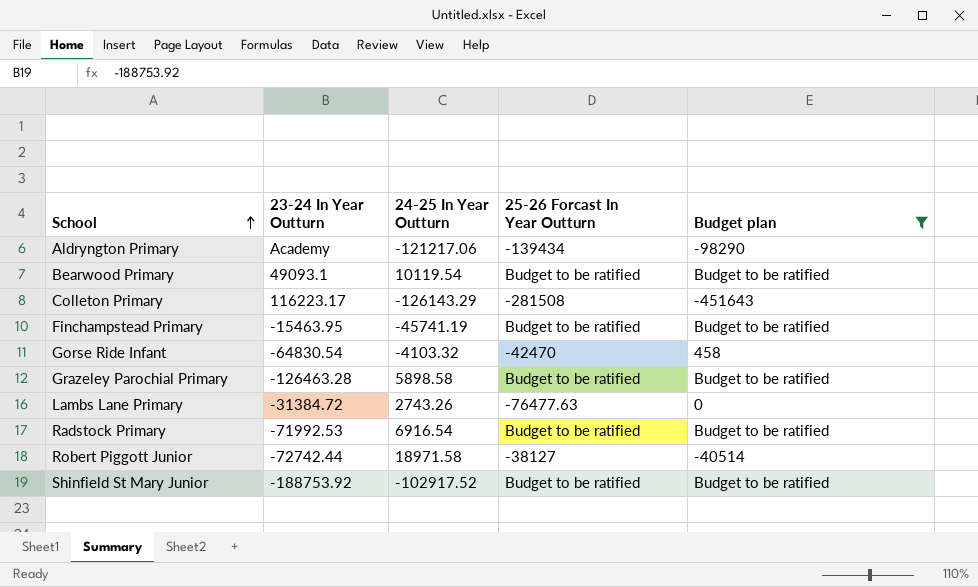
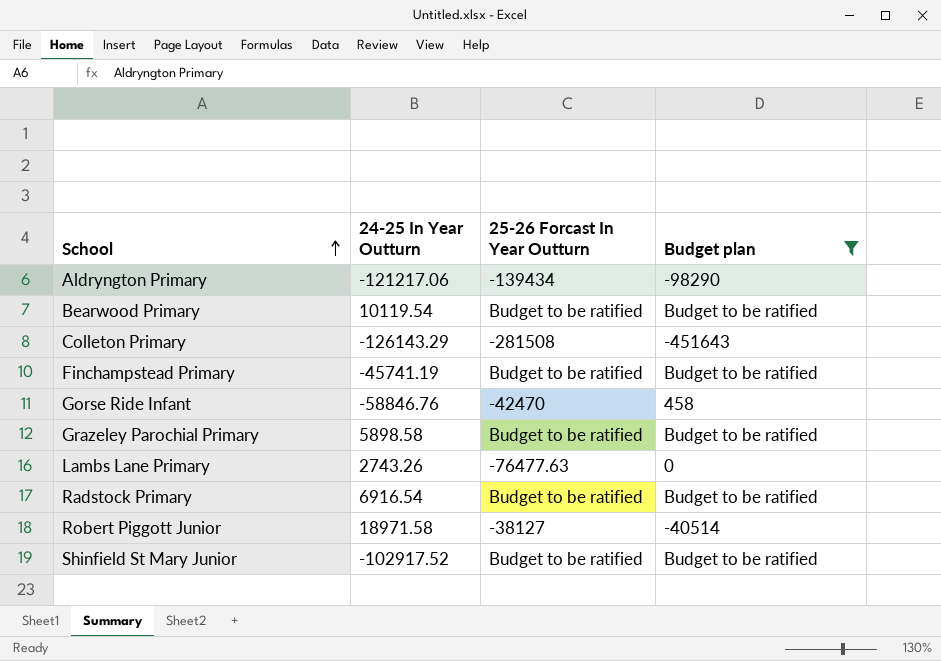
column 23-24 In Year Outturn | position: 2 -> none
Gorse Ride Infant | 24-25 In Year Outturn: -4103.32 -> -58846.76

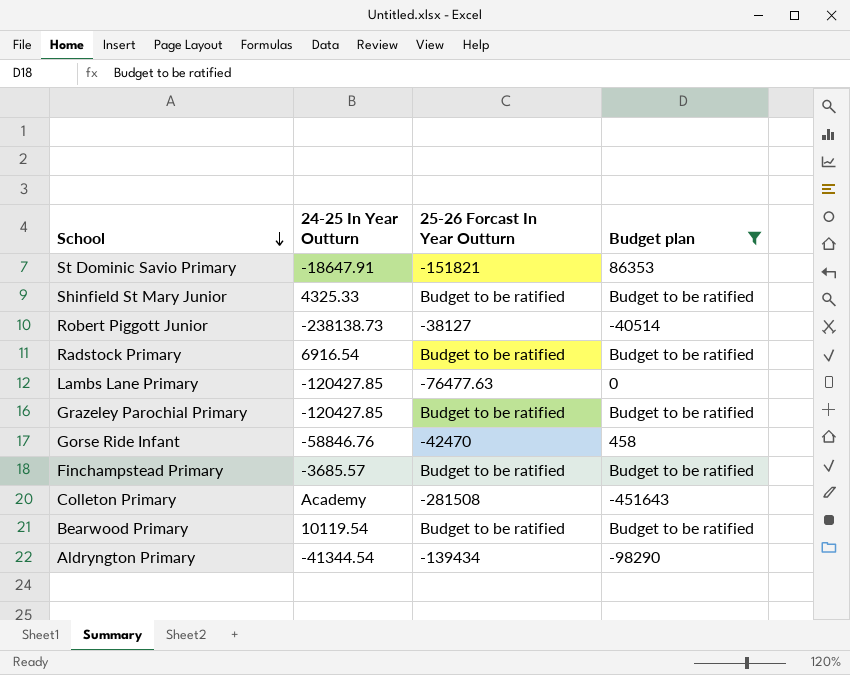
row order: School ascending -> School descending
row St Dominic Savio Primary: none -> -18647.91 | -151821 | 86353
Shinfield St Mary Junior | 24-25 In Year Outturn: -102917.52 -> 4325.33
Robert Piggott Junior | 24-25 In Year Outturn: 18971.58 -> -238138.73
Lambs Lane Primary | 24-25 In Year Outturn: 2743.26 -> -120427.85
Grazeley Parochial Primary | 24-25 In Year Outturn: 5898.58 -> -120427.85
Finchampstead Primary | 24-25 In Year Outturn: -45741.19 -> -3685.57
Colleton Primary | 24-25 In Year Outturn: -126143.29 -> Academy
Aldryngton Primary | 24-25 In Year Outturn: -121217.06 -> -41344.54

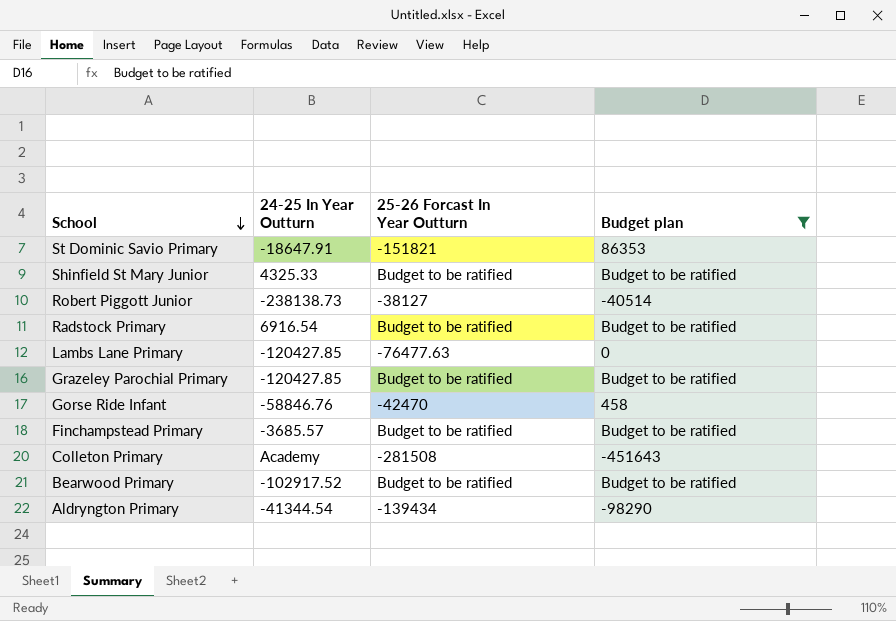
Bearwood Primary | 24-25 In Year Outturn: 10119.54 -> -102917.52

